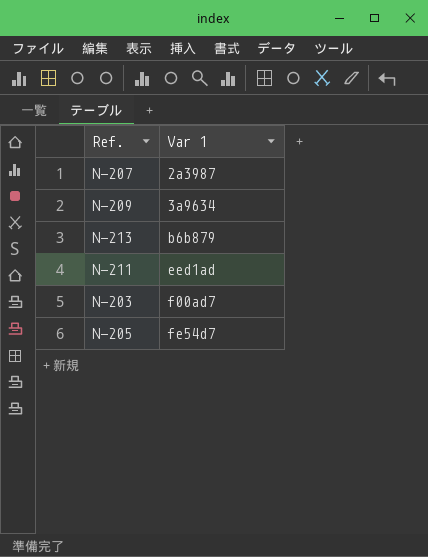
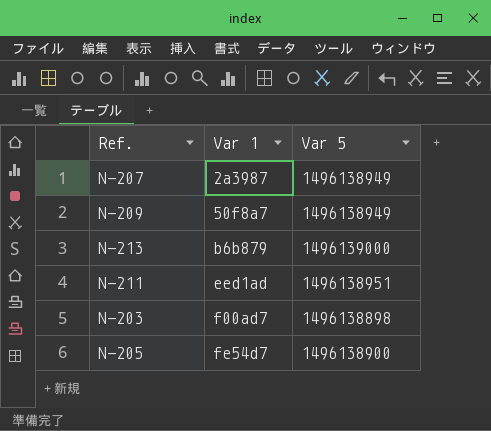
column Var 5 | position: none -> 3
N-209 | Var 1: 3a9634 -> 50f8a7

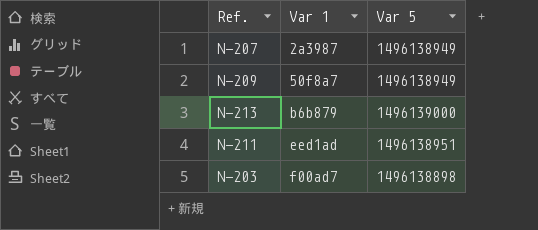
row N-205: fe54d7 | 1496138900 -> none

